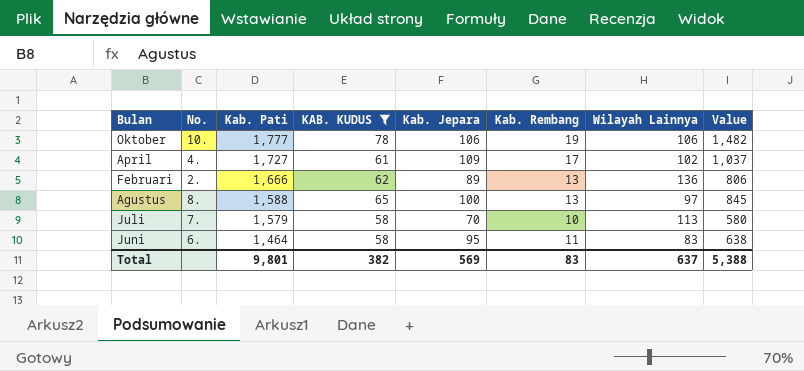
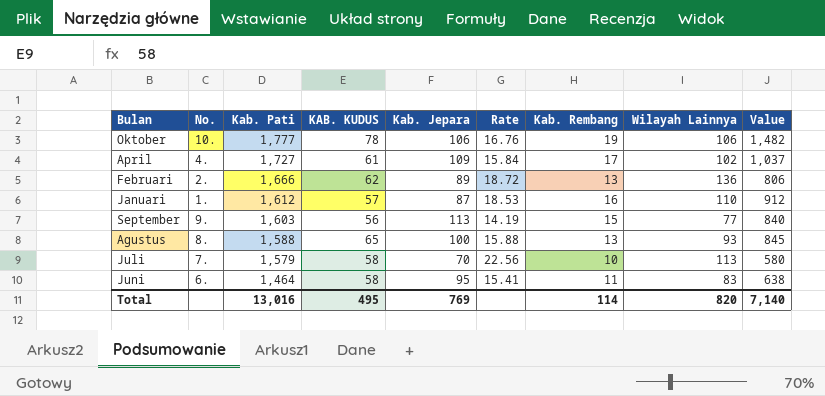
filter: KAB. KUDUS >= 58 -> none
column Rate | formula: none -> [Kab. Pati] / [Kab. Jepara]
Agustus | Wilayah Lainnya: 97 -> 93
Total | Kab. Pati: 9,801 -> 13,016
Total | KAB. KUDUS: 382 -> 495
Total | Kab. Jepara: 569 -> 769
Total | Kab. Rembang: 83 -> 114
Total | Wilayah Lainnya: 637 -> 820
Total | Value: 5,388 -> 7,140

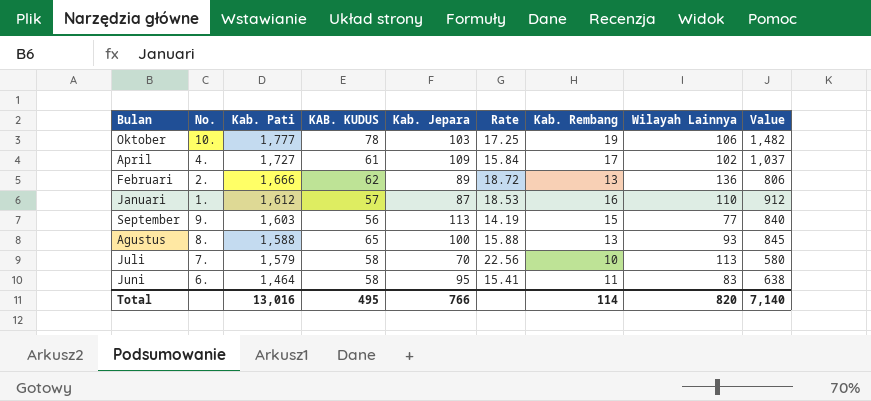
Oktober | Kab. Jepara: 106 -> 103
Oktober | Rate: 16.76 -> 17.25
Total | Kab. Jepara: 769 -> 766

